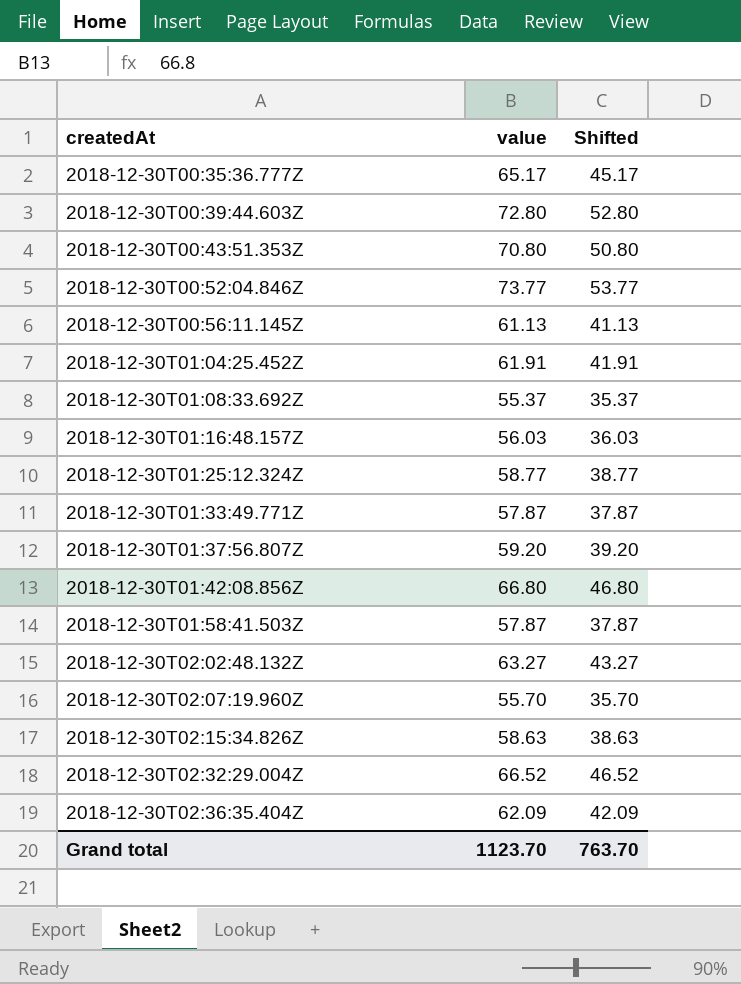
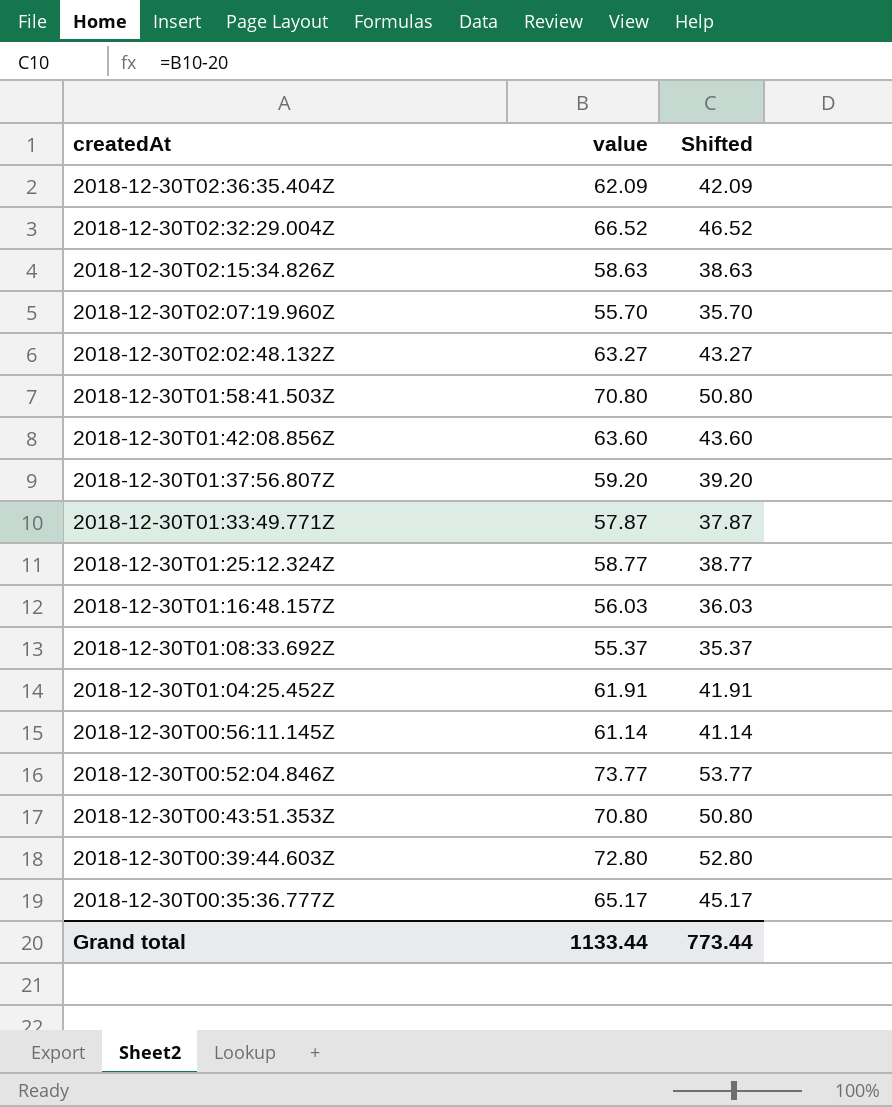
row order: createdAt ascending -> createdAt descending
2018-12-30T01:58:41.503Z | value: 57.87 -> 70.80
2018-12-30T01:58:41.503Z | Shifted: 37.87 -> 50.80
2018-12-30T01:42:08.856Z | value: 66.80 -> 63.60
2018-12-30T01:42:08.856Z | Shifted: 46.80 -> 43.60
2018-12-30T00:56:11.145Z | value: 61.13 -> 61.14
2018-12-30T00:56:11.145Z | Shifted: 41.13 -> 41.14
Grand total | value: 1123.70 -> 1133.44
Grand total | Shifted: 763.70 -> 773.44

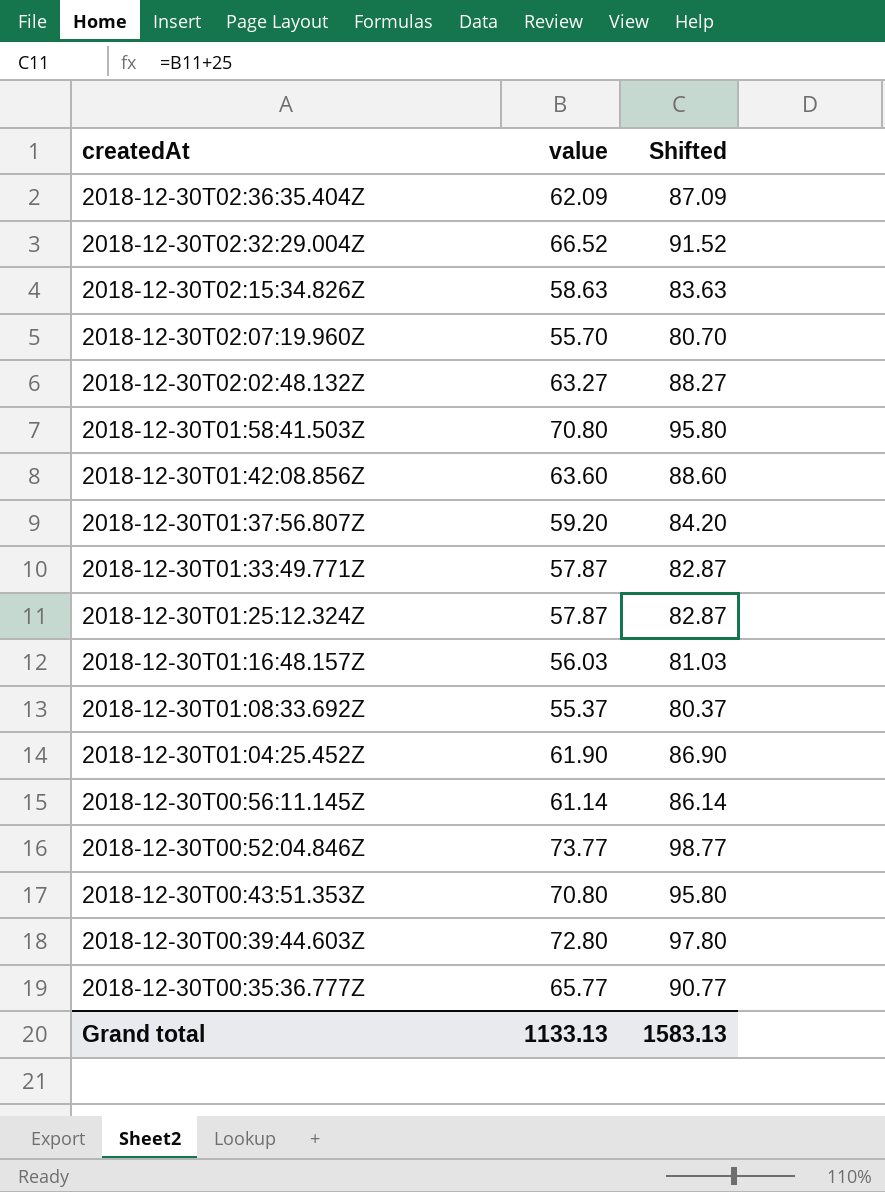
column Shifted | formula: [value] - 20 -> [value] + 25
2018-12-30T01:25:12.324Z | value: 58.77 -> 57.87
2018-12-30T01:04:25.452Z | value: 61.91 -> 61.90
2018-12-30T00:35:36.777Z | value: 65.17 -> 65.77
Grand total | value: 1133.44 -> 1133.13
Grand total | Shifted: 773.44 -> 1583.13

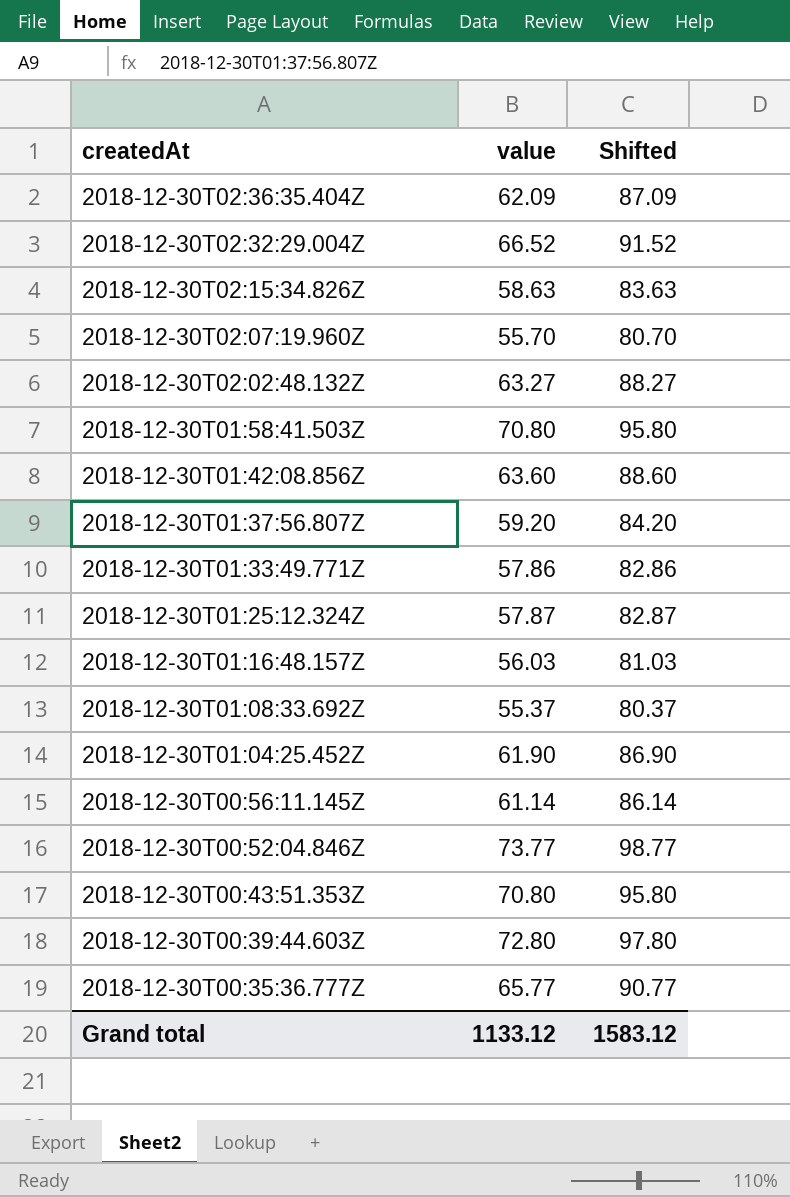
2018-12-30T01:33:49.771Z | value: 57.87 -> 57.86
2018-12-30T01:33:49.771Z | Shifted: 82.87 -> 82.86
Grand total | value: 1133.13 -> 1133.12
Grand total | Shifted: 1583.13 -> 1583.12

